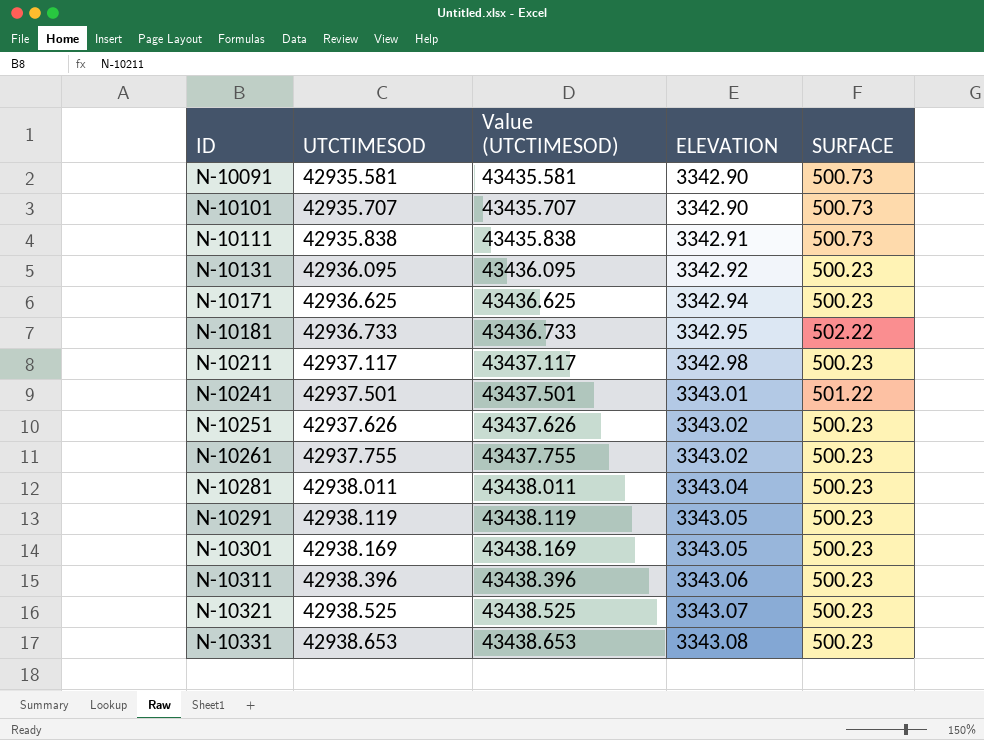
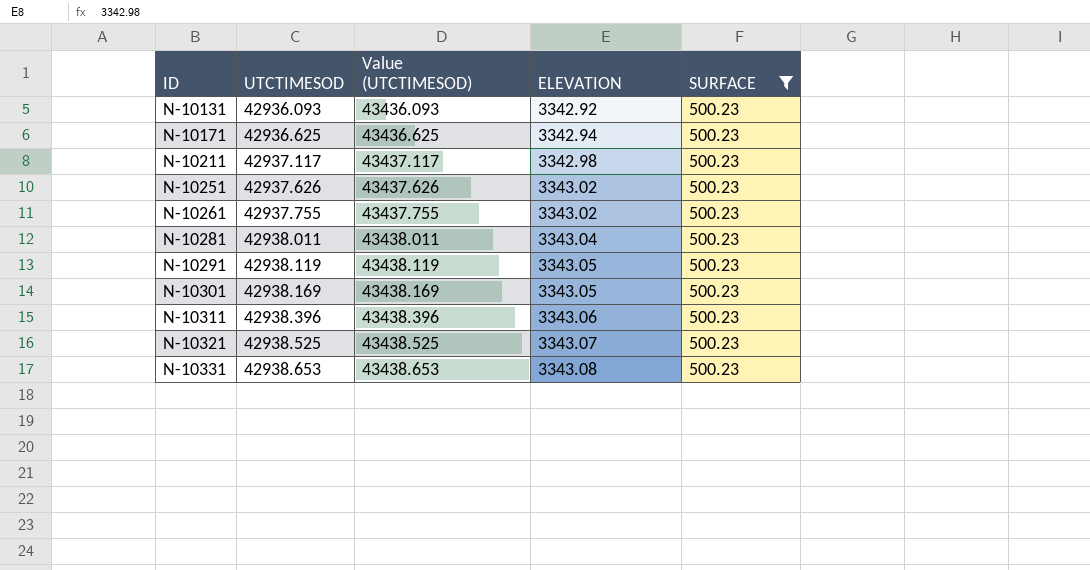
filter: none -> SURFACE = 500.23
N-10131 | UTCTIMESOD: 42936.095 -> 42936.093
N-10131 | Value (UTCTIMESOD): 43436.095 -> 43436.093

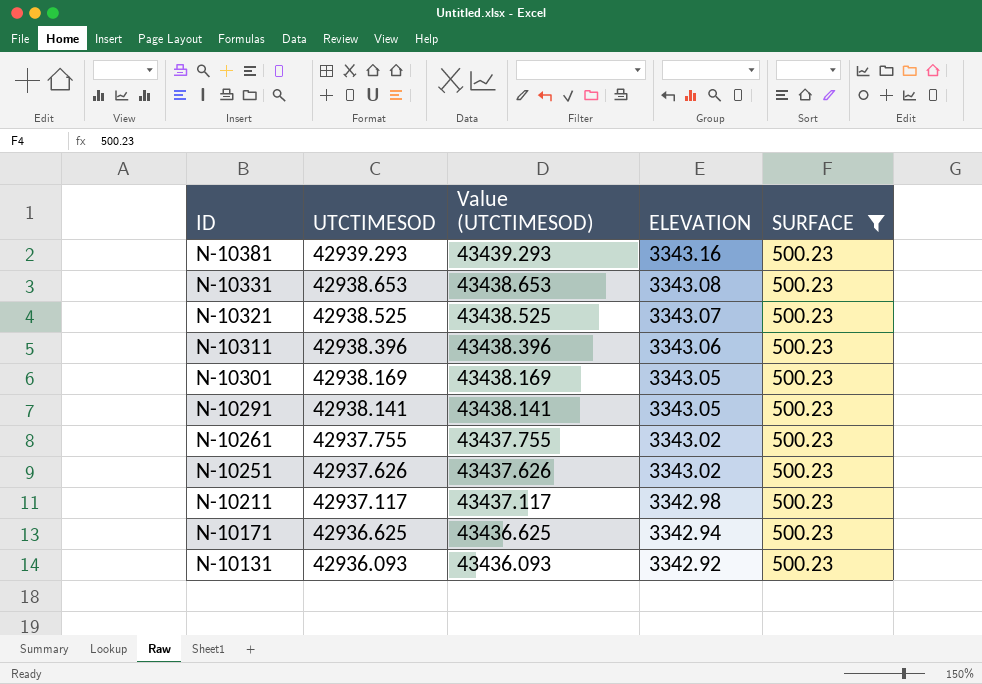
row order: ID ascending -> ID descending
row N-10281: 42938.011 | 43438.011 | 3343.04 | 500.23 -> none
row N-10381: none -> 42939.293 | 43439.293 | 3343.16 | 500.23
N-10291 | UTCTIMESOD: 42938.119 -> 42938.141
N-10291 | Value (UTCTIMESOD): 43438.119 -> 43438.141

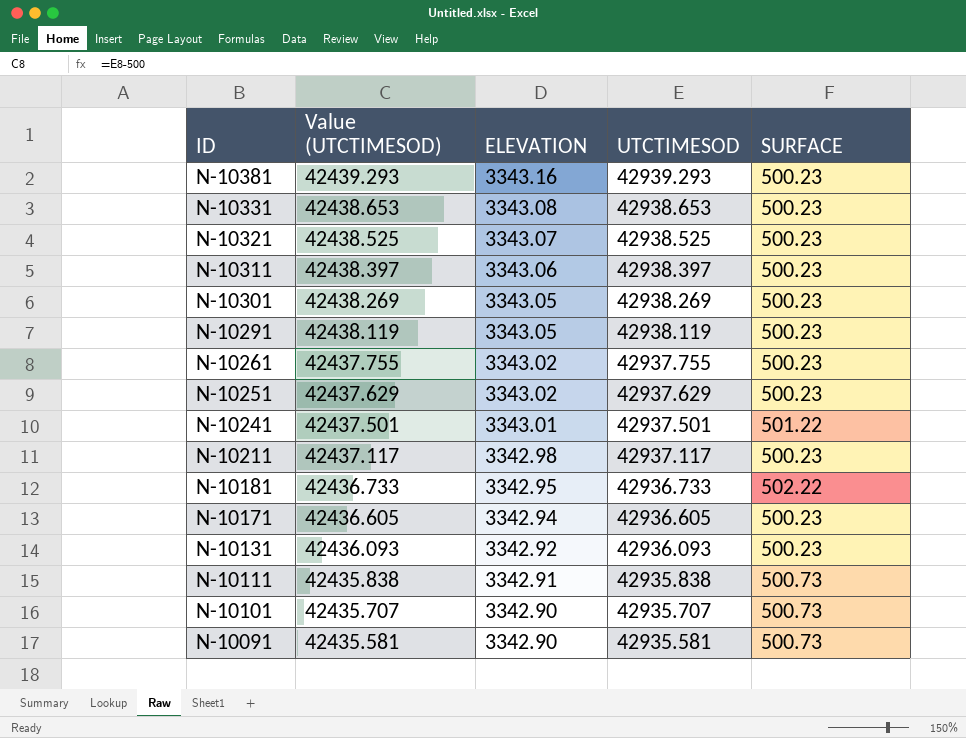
filter: SURFACE = 500.23 -> none
column Value (UTCTIMESOD) | formula: [UTCTIMESOD] + 500 -> [UTCTIMESOD] - 500
column UTCTIMESOD | position: 2 -> 4
N-10311 | UTCTIMESOD: 42938.396 -> 42938.397
N-10301 | UTCTIMESOD: 42938.169 -> 42938.269
N-10291 | UTCTIMESOD: 42938.141 -> 42938.119
N-10251 | UTCTIMESOD: 42937.626 -> 42937.629
N-10171 | UTCTIMESOD: 42936.625 -> 42936.605

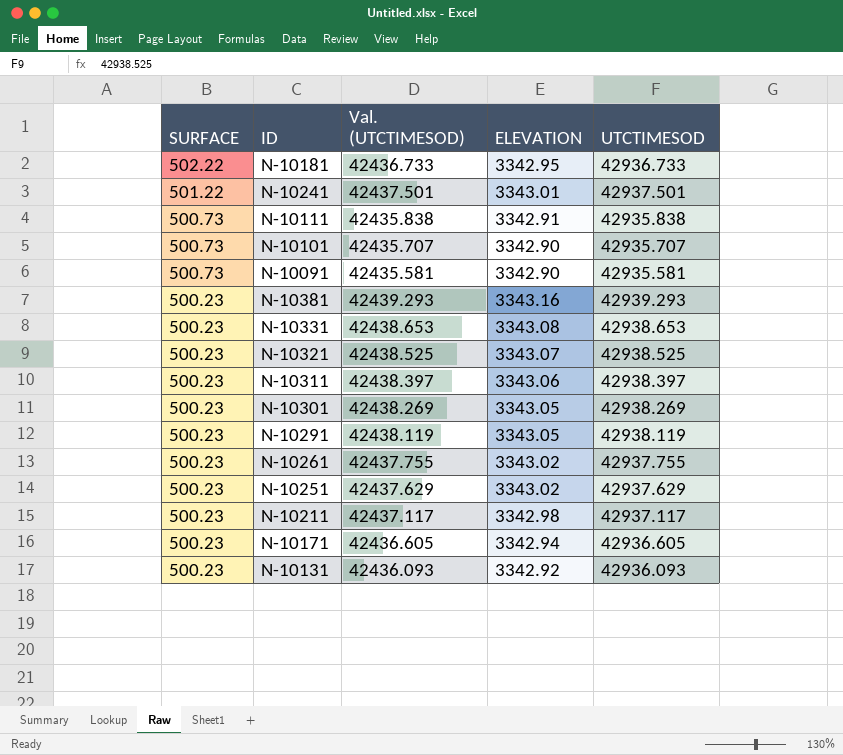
row order: ID descending -> SURFACE descending
column SURFACE | position: 5 -> 1
column name: Value (UTCTIMESOD) -> Val. (UTCTIMESOD)

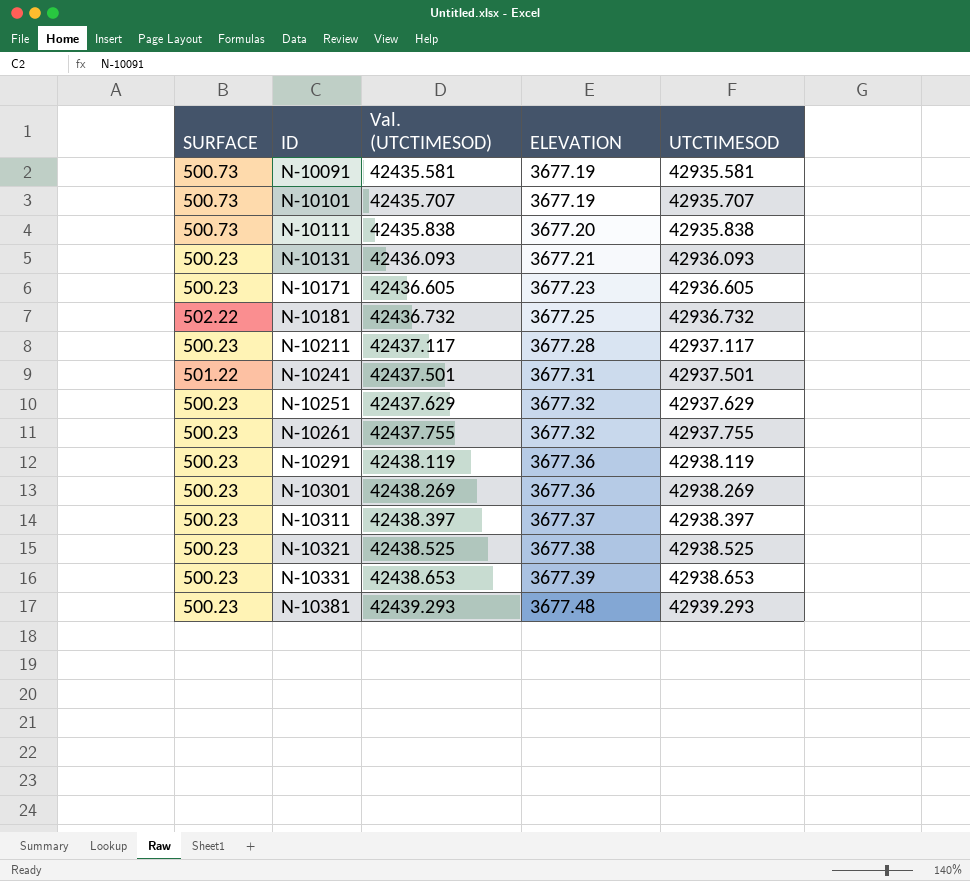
row order: SURFACE descending -> ID ascending
N-10091 | ELEVATION: 3342.90 -> 3677.19
N-10101 | ELEVATION: 3342.90 -> 3677.19
N-10111 | ELEVATION: 3342.91 -> 3677.20
N-10131 | ELEVATION: 3342.92 -> 3677.21
N-10171 | ELEVATION: 3342.94 -> 3677.23
N-10181 | Val. (UTCTIMESOD): 42436.733 -> 42436.732
N-10181 | ELEVATION: 3342.95 -> 3677.25
N-10181 | UTCTIMESOD: 42936.733 -> 42936.732
N-10211 | ELEVATION: 3342.98 -> 3677.28
N-10241 | ELEVATION: 3343.01 -> 3677.31
N-10251 | ELEVATION: 3343.02 -> 3677.32
N-10261 | ELEVATION: 3343.02 -> 3677.32
N-10291 | ELEVATION: 3343.05 -> 3677.36
N-10301 | ELEVATION: 3343.05 -> 3677.36
N-10311 | ELEVATION: 3343.06 -> 3677.37
N-10321 | ELEVATION: 3343.07 -> 3677.38
N-10331 | ELEVATION: 3343.08 -> 3677.39
N-10381 | ELEVATION: 3343.16 -> 3677.48

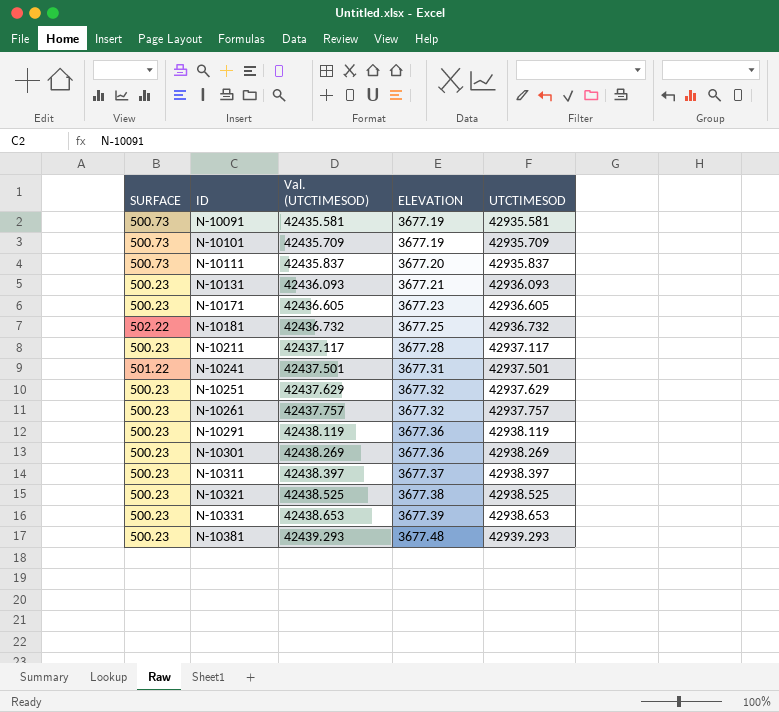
N-10101 | Val. (UTCTIMESOD): 42435.707 -> 42435.709
N-10101 | UTCTIMESOD: 42935.707 -> 42935.709
N-10111 | Val. (UTCTIMESOD): 42435.838 -> 42435.837
N-10111 | UTCTIMESOD: 42935.838 -> 42935.837
N-10261 | Val. (UTCTIMESOD): 42437.755 -> 42437.757
N-10261 | UTCTIMESOD: 42937.755 -> 42937.757

